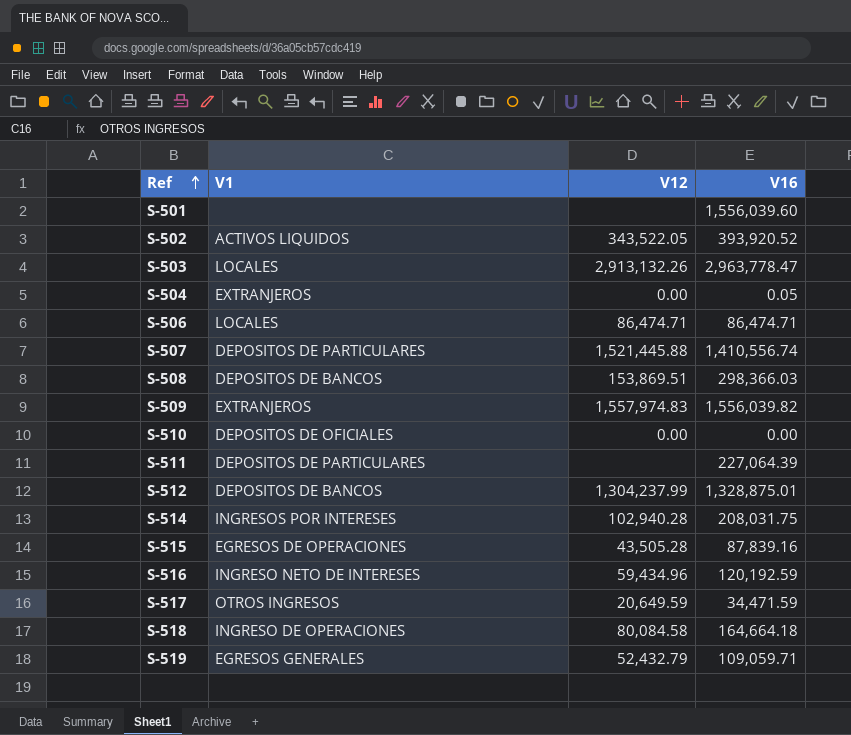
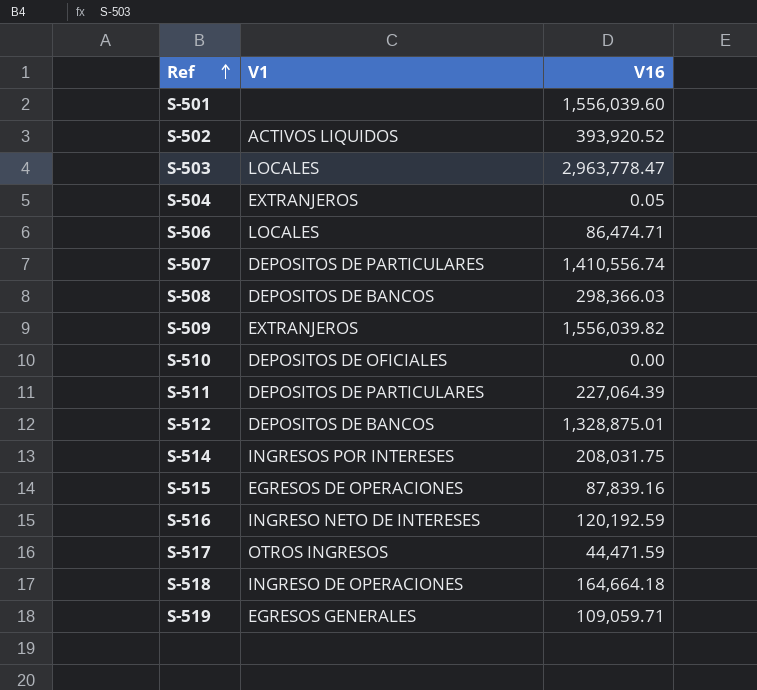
column V12 | position: 3 -> none
S-517 | V16: 34,471.59 -> 44,471.59

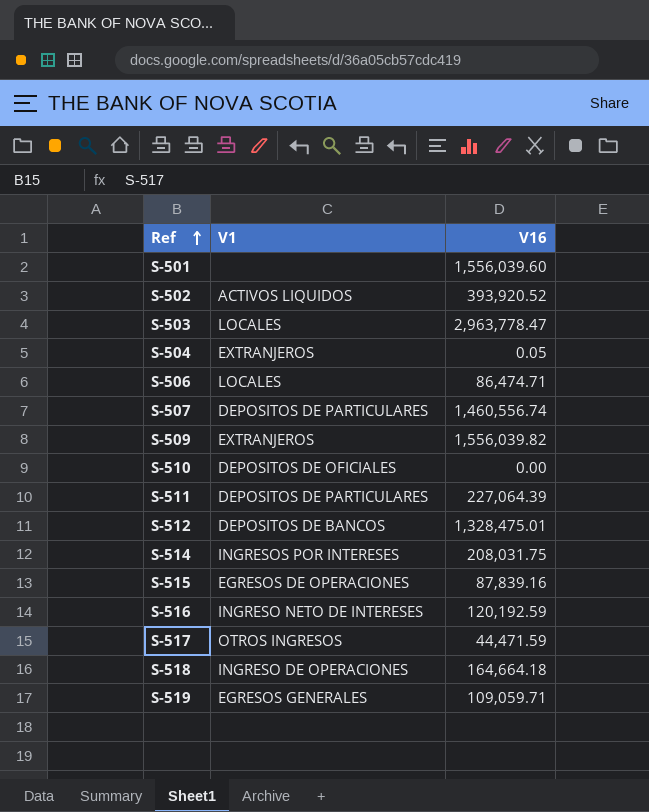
row S-508: DEPOSITOS DE BANCOS | 298,366.03 -> none
S-507 | V16: 1,410,556.74 -> 1,460,556.74
S-512 | V16: 1,328,875.01 -> 1,328,475.01

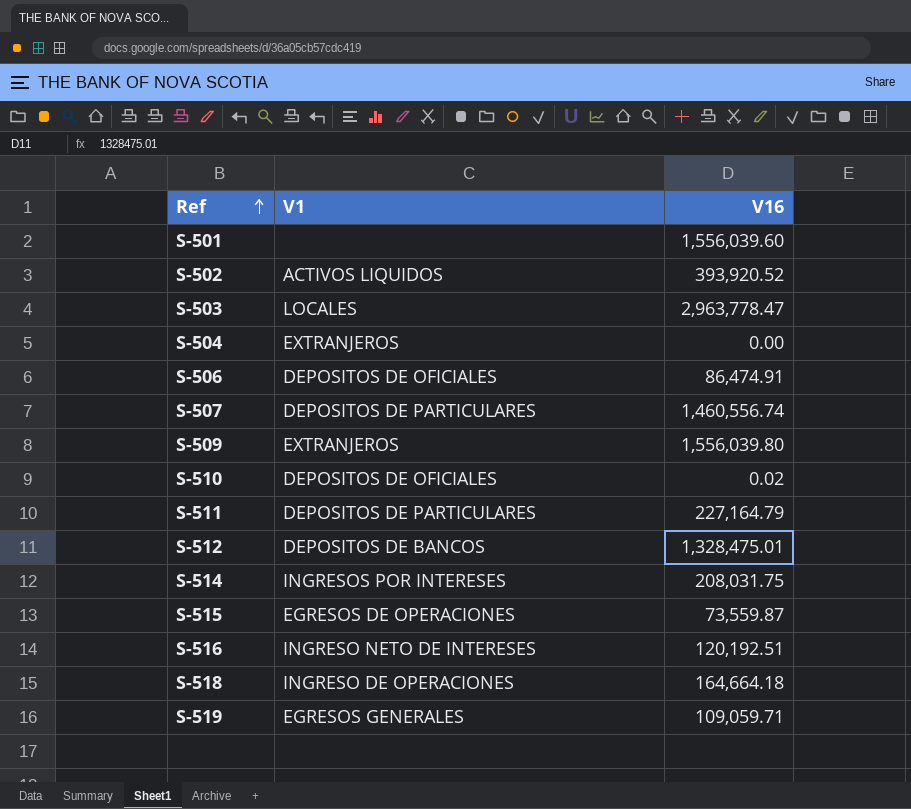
row S-517: OTROS INGRESOS | 44,471.59 -> none
S-504 | V16: 0.05 -> 0.00
S-506 | V1: LOCALES -> DEPOSITOS DE OFICIALES
S-506 | V16: 86,474.71 -> 86,474.91
S-509 | V16: 1,556,039.82 -> 1,556,039.80
S-510 | V16: 0.00 -> 0.02
S-511 | V16: 227,064.39 -> 227,164.79
S-515 | V16: 87,839.16 -> 73,559.87
S-516 | V16: 120,192.59 -> 120,192.51

